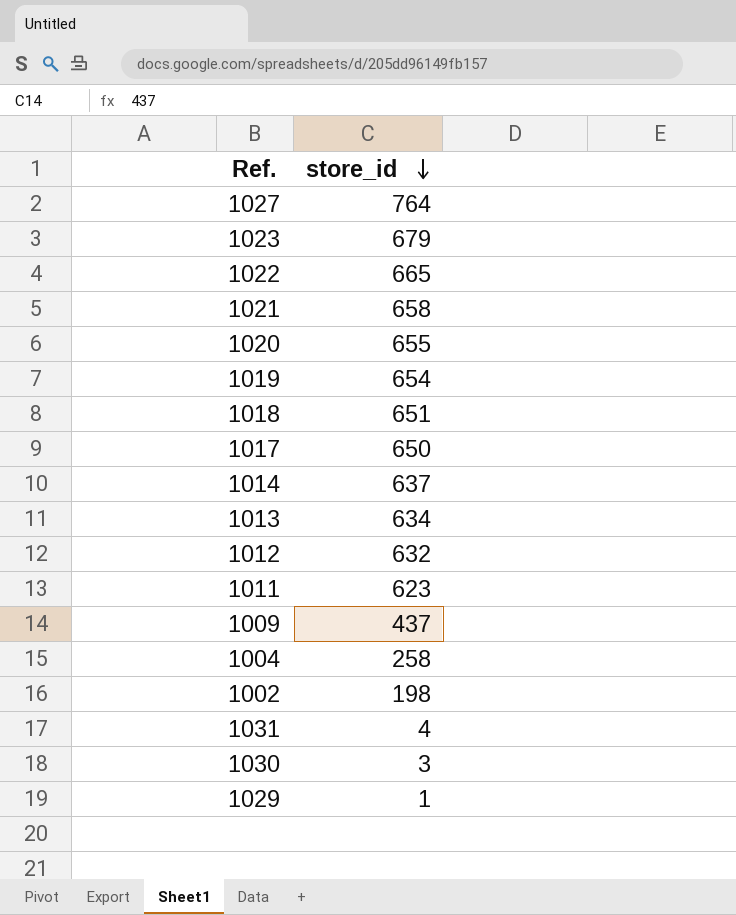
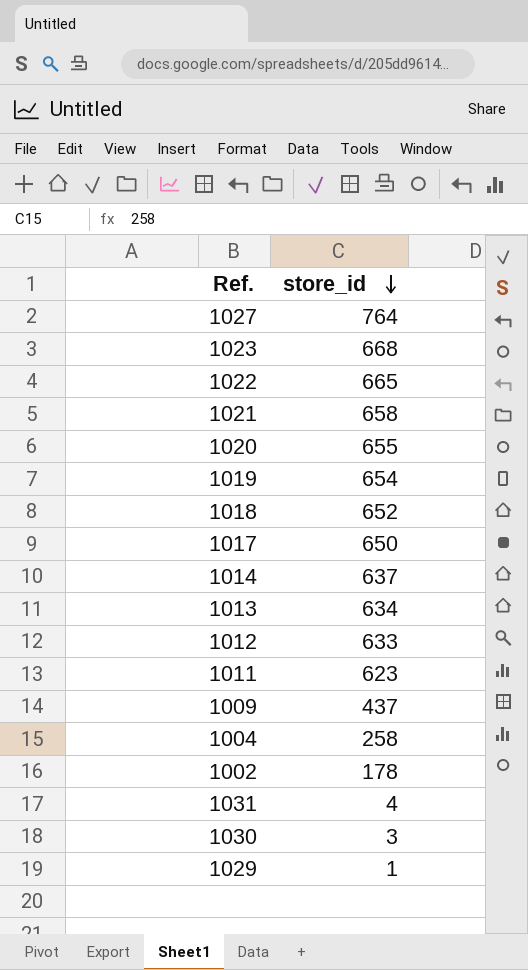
1023 | store_id: 679 -> 668
1018 | store_id: 651 -> 652
1012 | store_id: 632 -> 633
1002 | store_id: 198 -> 178

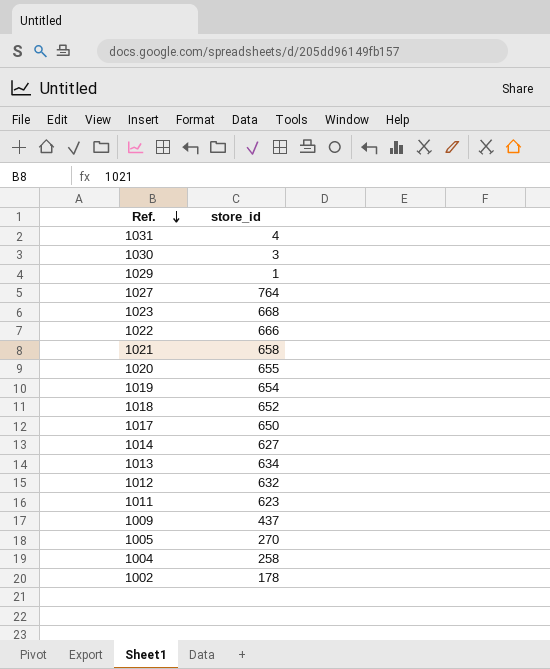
row order: store_id descending -> Ref. descending
1022 | store_id: 665 -> 666
1014 | store_id: 637 -> 627
1012 | store_id: 633 -> 632
row 1005: none -> 270

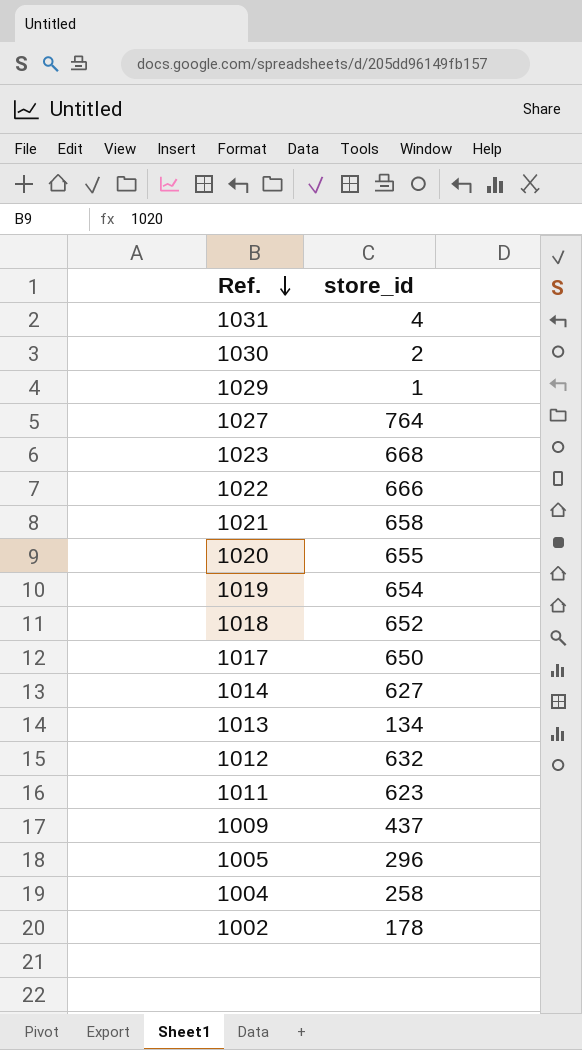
1030 | store_id: 3 -> 2
1013 | store_id: 634 -> 134
1005 | store_id: 270 -> 296

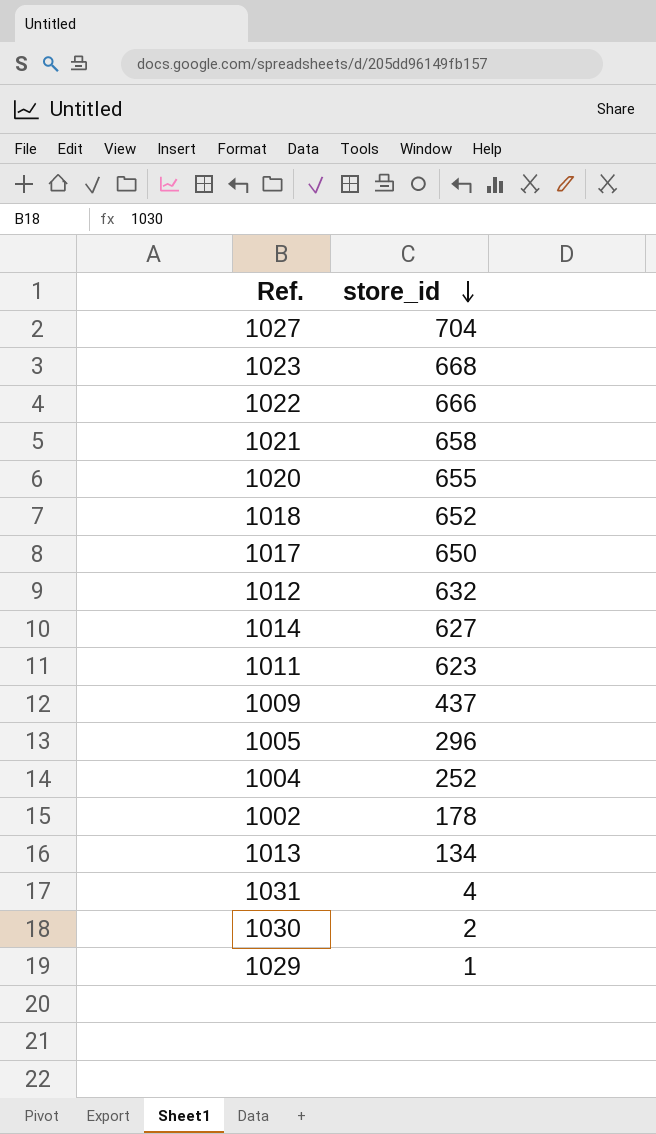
row order: Ref. descending -> store_id descending
row 1019: 654 -> none
1027 | store_id: 764 -> 704
1004 | store_id: 258 -> 252

